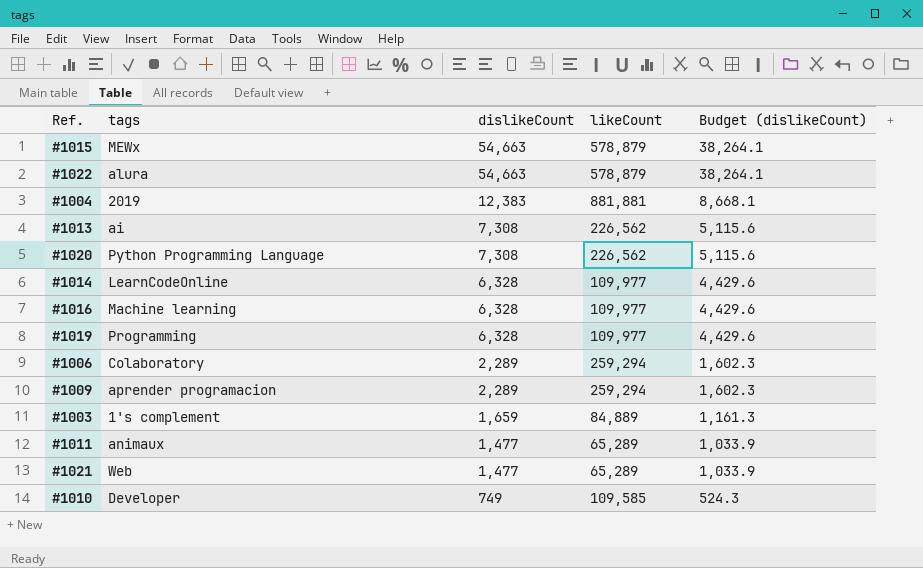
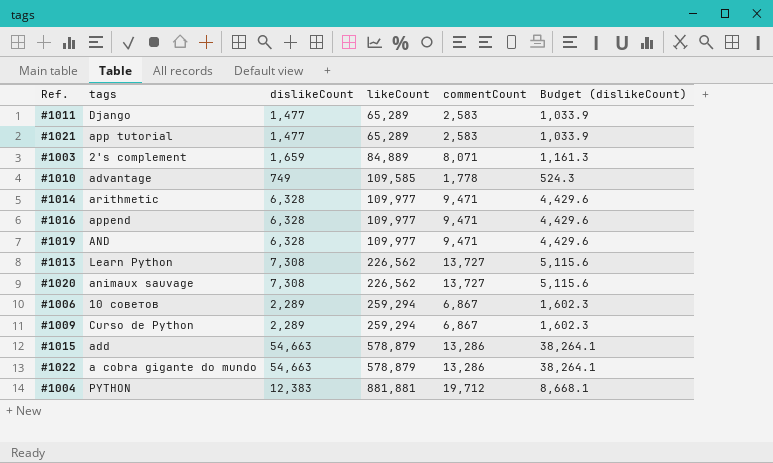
row order: dislikeCount descending -> likeCount ascending
column commentCount | position: none -> 5
#1011 | tags: animaux -> Django
#1021 | tags: Web -> app tutorial
#1003 | tags: 1's complement -> 2's complement
#1010 | tags: Developer -> advantage
#1014 | tags: LearnCodeOnline -> arithmetic
#1016 | tags: Machine learning -> append
#1019 | tags: Programming -> AND
#1013 | tags: ai -> Learn Python
#1020 | tags: Python Programming Language -> animaux sauvage
#1006 | tags: Colaboratory -> 10 советов
#1009 | tags: aprender programacion -> Curso de Python
#1015 | tags: MEWx -> add
#1022 | tags: alura -> a cobra gigante do mundo
#1004 | tags: 2019 -> PYTHON

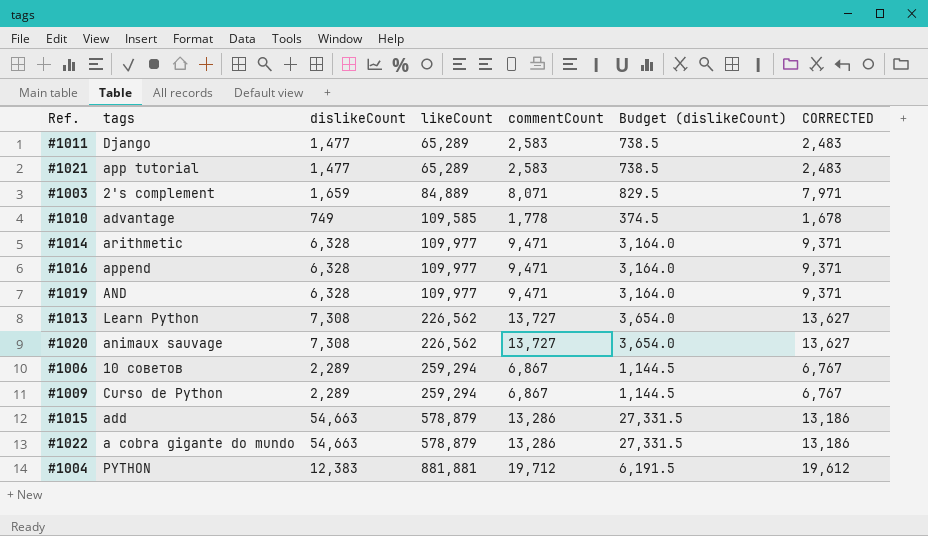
column Budget (dislikeCount) | formula: [dislikeCount] * 0.7 -> [dislikeCount] * 0.5
column CORRECTED | formula: none -> [commentCount] - 100

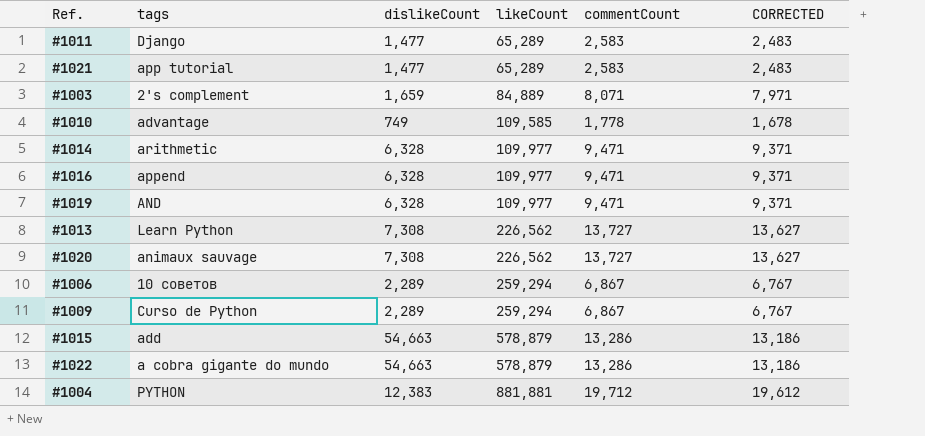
column Budget (dislikeCount) | formula: [dislikeCount] * 0.5 -> none

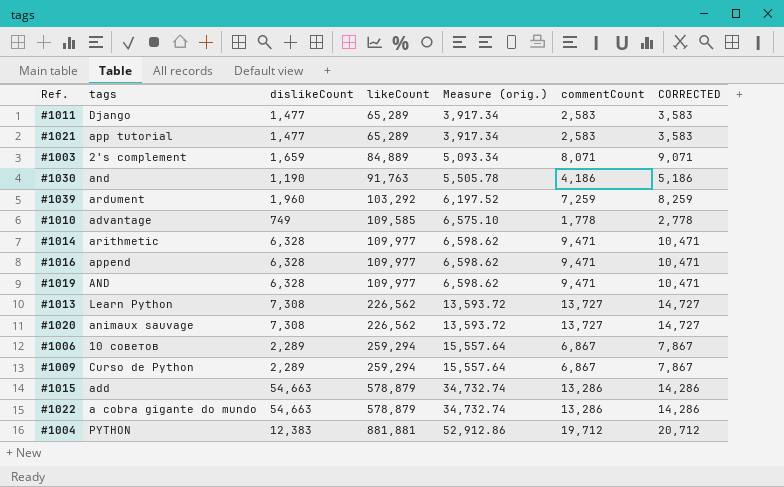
column Measure (orig.) | formula: none -> [likeCount] * 0.06
column CORRECTED | formula: [commentCount] - 100 -> [commentCount] + 1000
row #1030: none -> and | 1,190 | 91,763 | 5,505.78 | 4,186 | 5,186
row #1039: none -> ardument | 1,960 | 103,292 | 6,197.52 | 7,259 | 8,259

